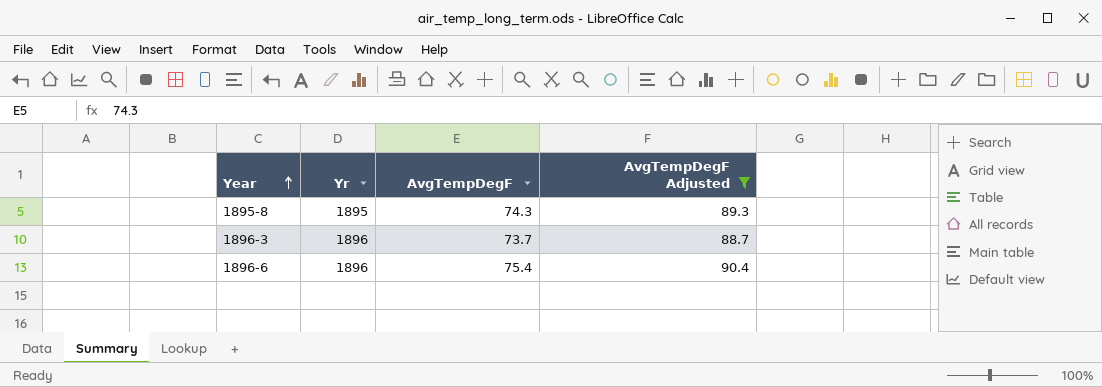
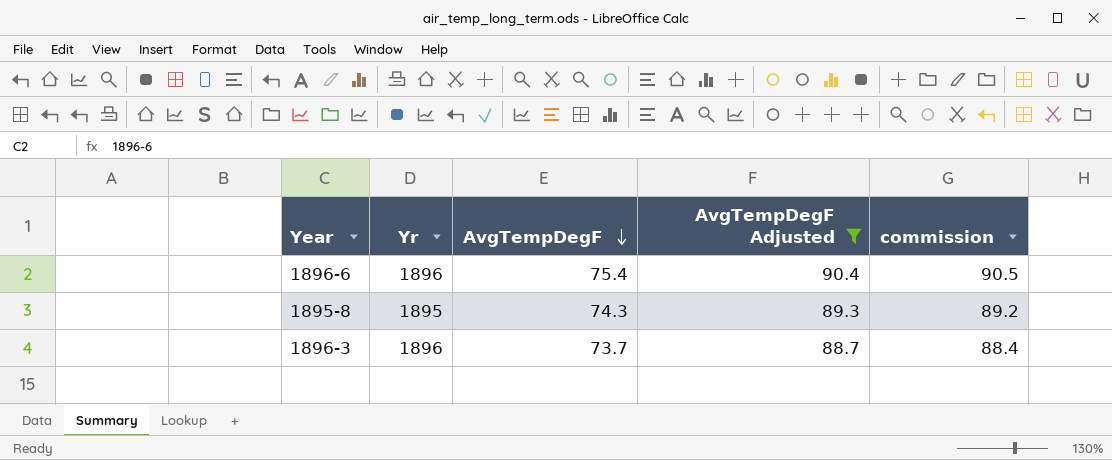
row order: Year ascending -> AvgTempDegF descending
column commission | formula: none -> [AvgTempDegF] * 1.2

